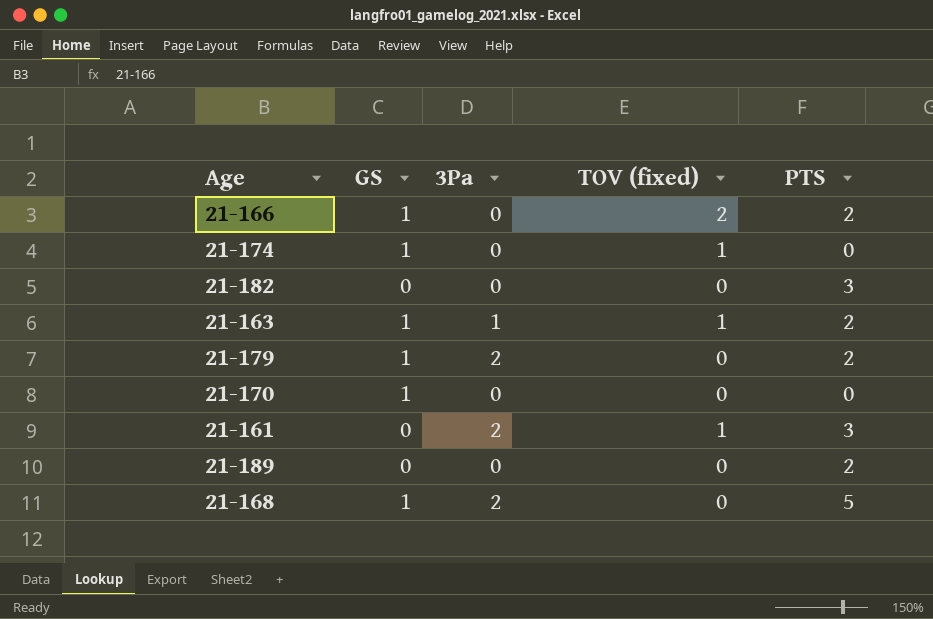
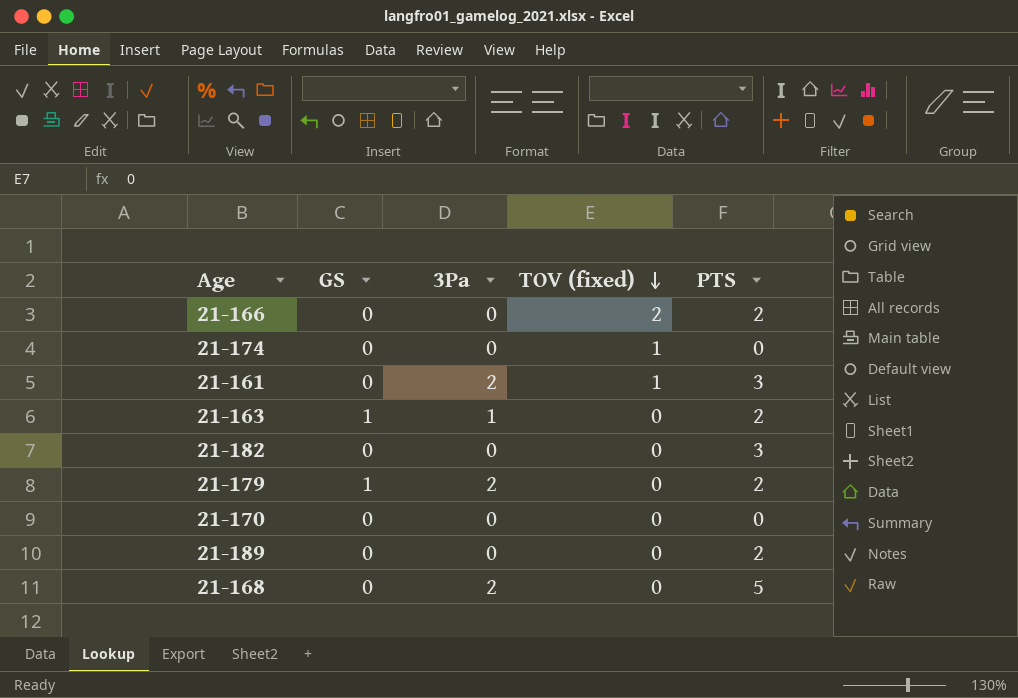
row order: none -> TOV (fixed) descending
21-166 | GS: 1 -> 0
21-174 | GS: 1 -> 0
21-163 | TOV (fixed): 1 -> 0
21-170 | GS: 1 -> 0
21-168 | GS: 1 -> 0

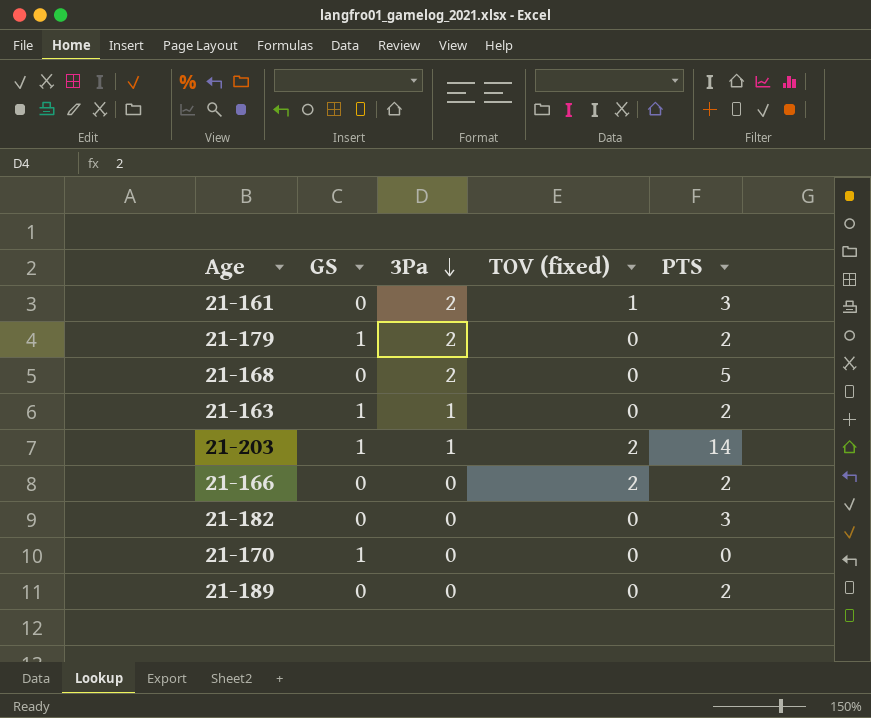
row order: TOV (fixed) descending -> 3Pa descending
row 21-174: 0 | 0 | 1 | 0 -> none
row 21-203: none -> 1 | 1 | 2 | 14
21-170 | GS: 0 -> 1

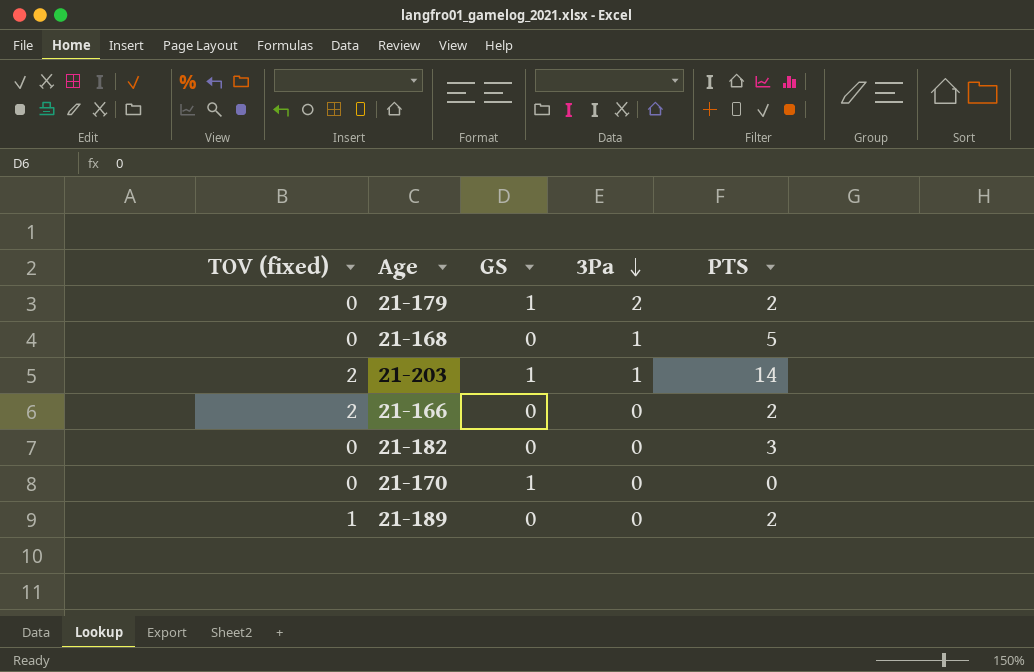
column TOV (fixed) | position: 4 -> 1
row 21-161: 0 | 2 | 1 | 3 -> none
row 21-163: 1 | 1 | 0 | 2 -> none
21-168 | 3Pa: 2 -> 1
21-189 | TOV (fixed): 0 -> 1

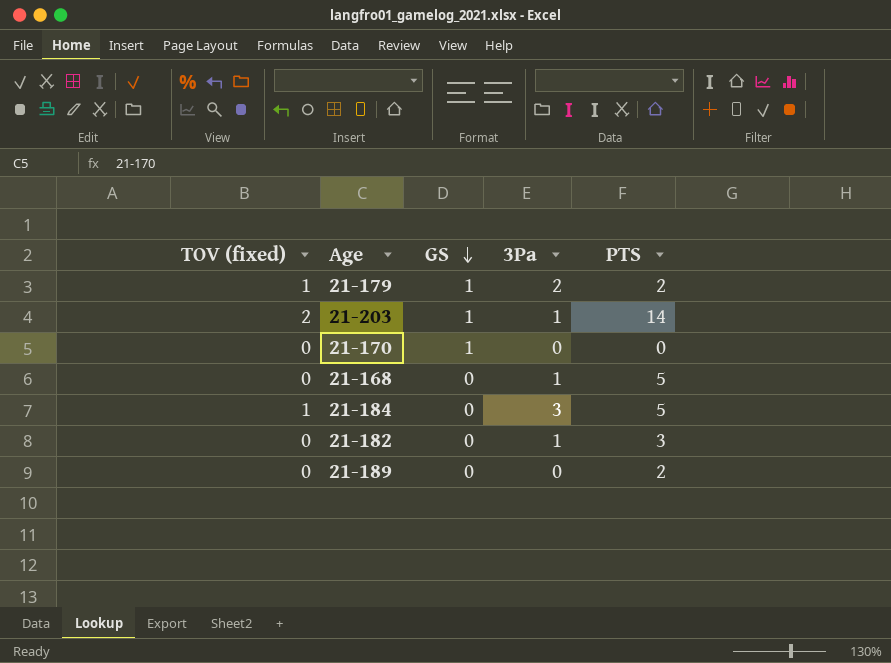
row order: 3Pa descending -> GS descending
row 21-166: 2 | 0 | 0 | 2 -> none
21-179 | TOV (fixed): 0 -> 1
row 21-184: none -> 1 | 0 | 3 | 5
21-182 | 3Pa: 0 -> 1
21-189 | TOV (fixed): 1 -> 0

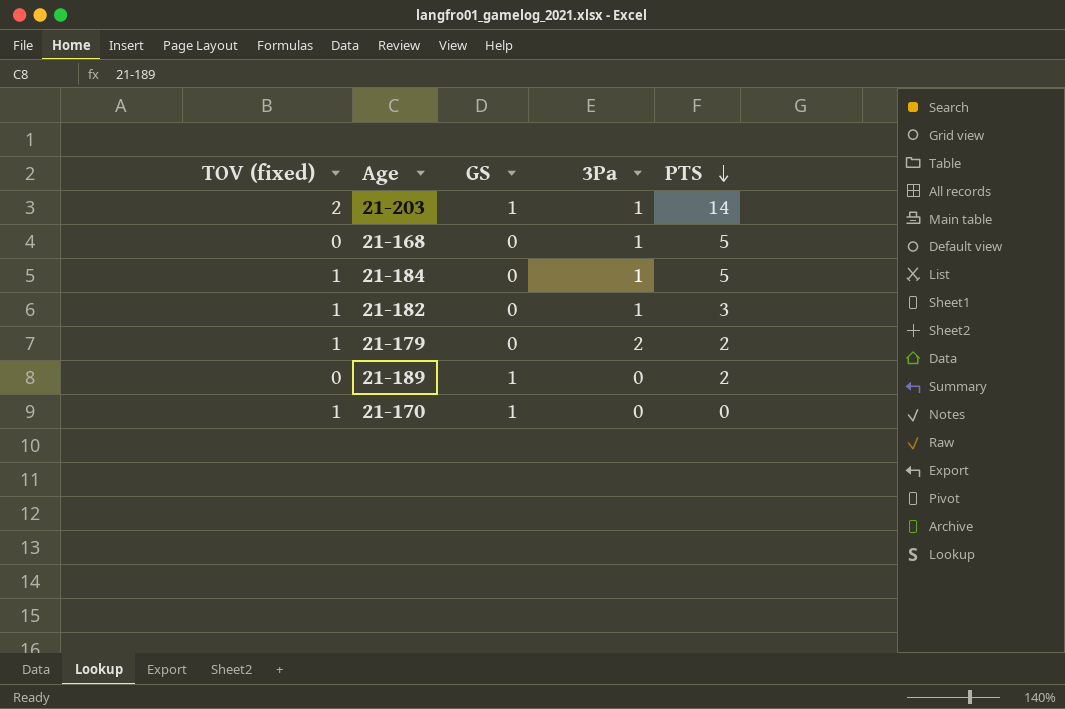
row order: GS descending -> PTS descending
21-184 | 3Pa: 3 -> 1
21-182 | TOV (fixed): 0 -> 1
21-179 | GS: 1 -> 0
21-189 | GS: 0 -> 1
21-170 | TOV (fixed): 0 -> 1

